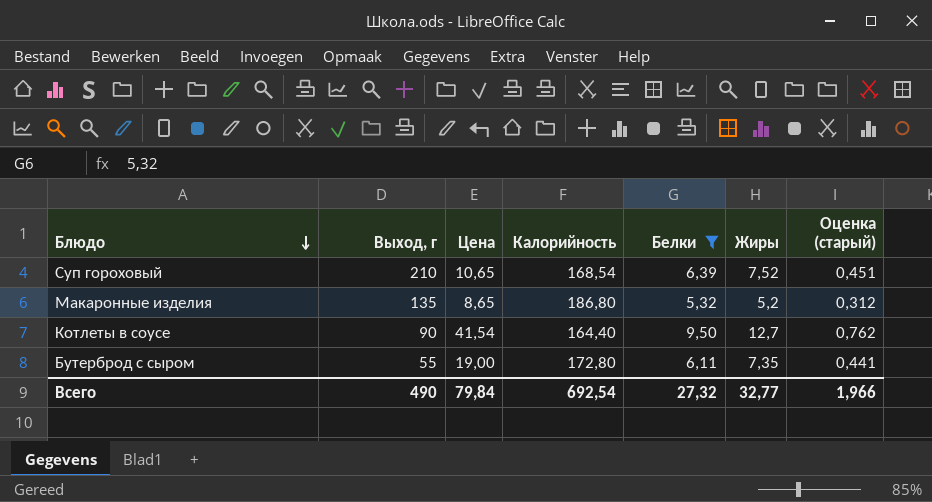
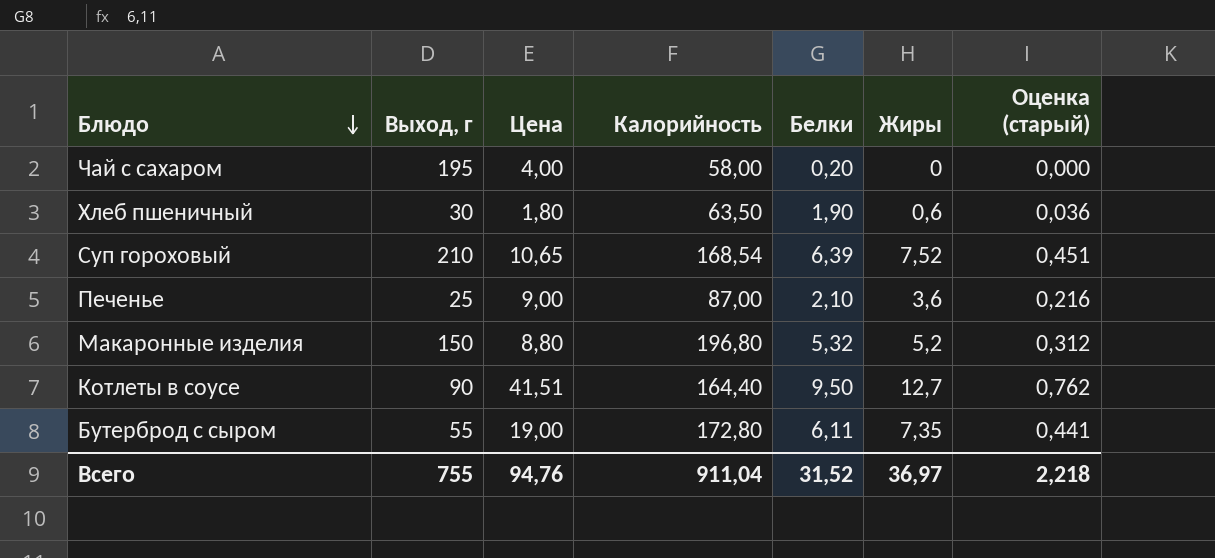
filter: Белки >= 5,32 -> none
Макаронные изделия | Выход, г: 135 -> 150
Макаронные изделия | Цена: 8,65 -> 8,80
Макаронные изделия | Калорийность: 186,80 -> 196,80
Котлеты в соусе | Цена: 41,54 -> 41,51
Всего | Выход, г: 490 -> 755
Всего | Цена: 79,84 -> 94,76
Всего | Калорийность: 692,54 -> 911,04
Всего | Белки: 27,32 -> 31,52
Всего | Жиры: 32,77 -> 36,97
Всего | Оценка (старый): 1,966 -> 2,218

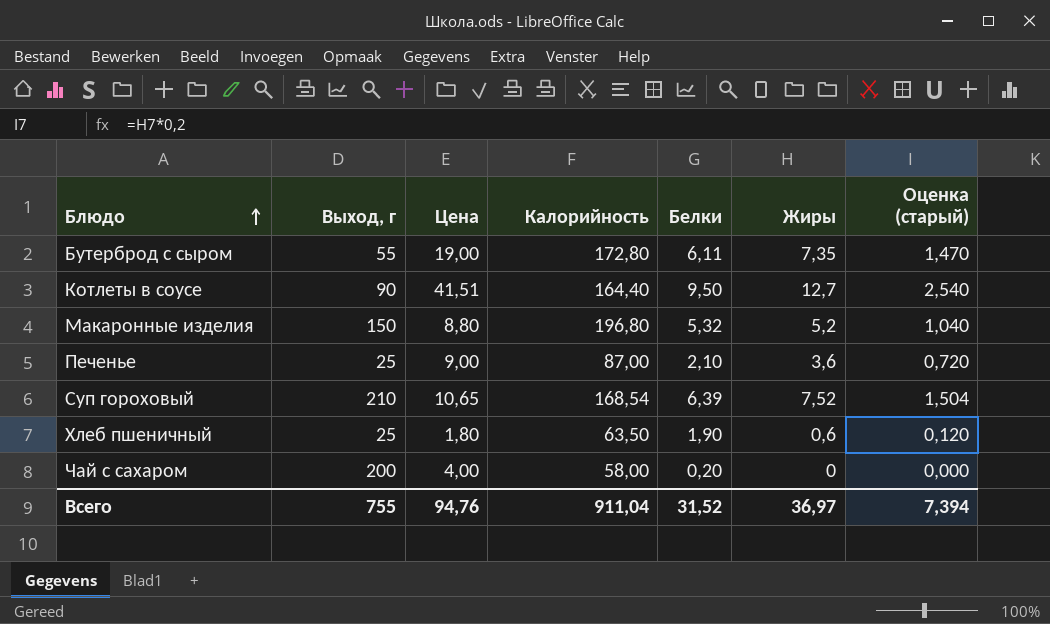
row order: Блюдо descending -> Блюдо ascending
column Оценка (старый) | formula: [Жиры] * 0,06 -> [Жиры] * 0,2
Хлеб пшеничный | Выход, г: 30 -> 25
Чай с сахаром | Выход, г: 195 -> 200
Всего | Оценка (старый): 2,218 -> 7,394

